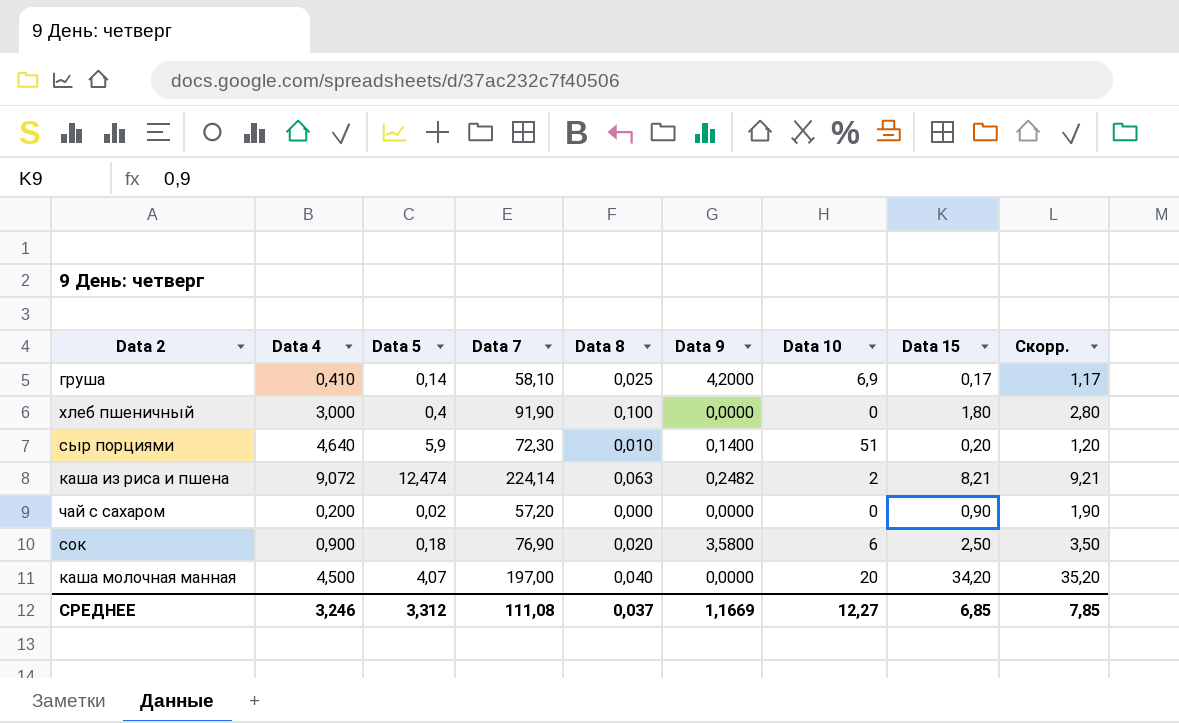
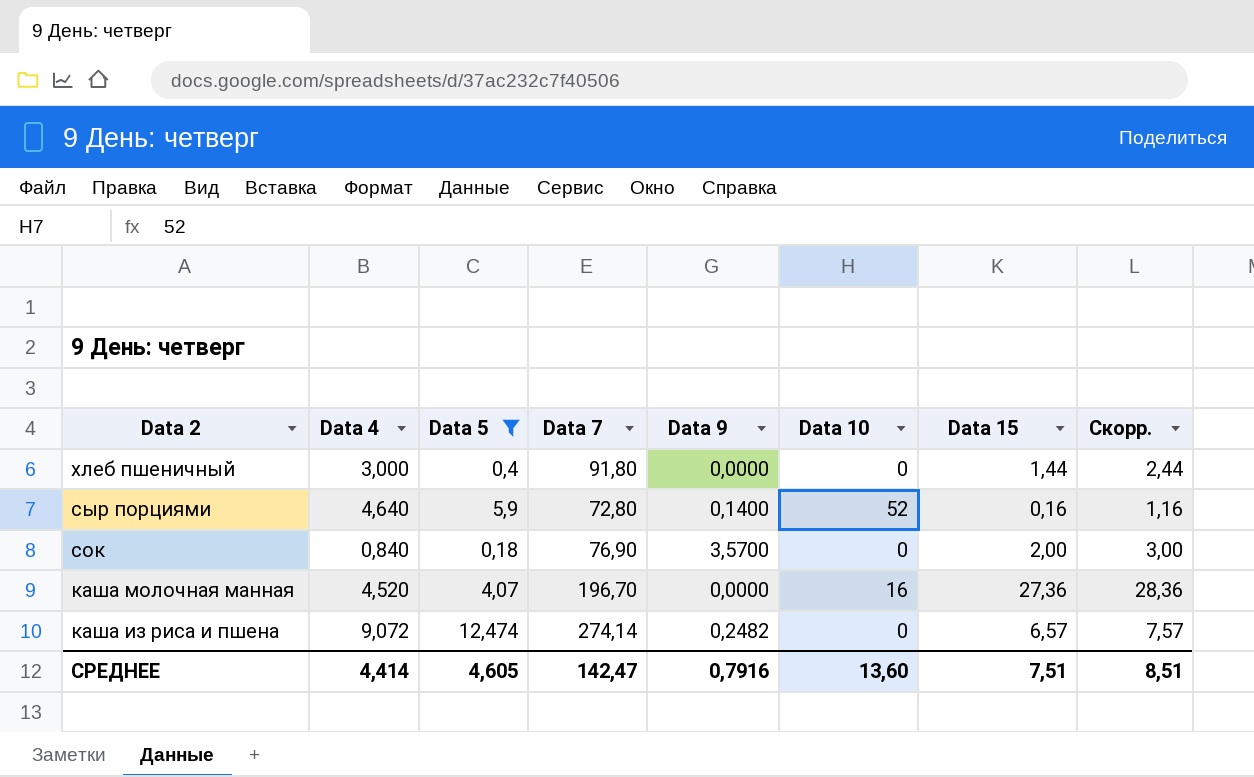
filter: none -> Data 5 >= 0,18
row order: none -> Data 2 descending
column Data 8 | position: 5 -> none
хлеб пшеничный | Data 7: 91,90 -> 91,80
хлеб пшеничный | Data 15: 1,80 -> 1,44
хлеб пшеничный | Скорр.: 2,80 -> 2,44
сыр порциями | Data 7: 72,30 -> 72,80
сыр порциями | Data 10: 51 -> 52
сыр порциями | Data 15: 0,20 -> 0,16
сыр порциями | Скорр.: 1,20 -> 1,16
сок | Data 4: 0,900 -> 0,840
сок | Data 9: 3,5800 -> 3,5700
сок | Data 10: 6 -> 0
сок | Data 15: 2,50 -> 2,00
сок | Скорр.: 3,50 -> 3,00
каша молочная манная | Data 4: 4,500 -> 4,520
каша молочная манная | Data 7: 197,00 -> 196,70
каша молочная манная | Data 10: 20 -> 16
каша молочная манная | Data 15: 34,20 -> 27,36
каша молочная манная | Скорр.: 35,20 -> 28,36
каша из риса и пшена | Data 7: 224,14 -> 274,14
каша из риса и пшена | Data 10: 2 -> 0
каша из риса и пшена | Data 15: 8,21 -> 6,57
каша из риса и пшена | Скорр.: 9,21 -> 7,57
СРЕДНЕЕ | Data 4: 3,246 -> 4,414
СРЕДНЕЕ | Data 5: 3,312 -> 4,605
СРЕДНЕЕ | Data 7: 111,08 -> 142,47
СРЕДНЕЕ | Data 9: 1,1669 -> 0,7916
СРЕДНЕЕ | Data 10: 12,27 -> 13,60
СРЕДНЕЕ | Data 15: 6,85 -> 7,51
СРЕДНЕЕ | Скорр.: 7,85 -> 8,51

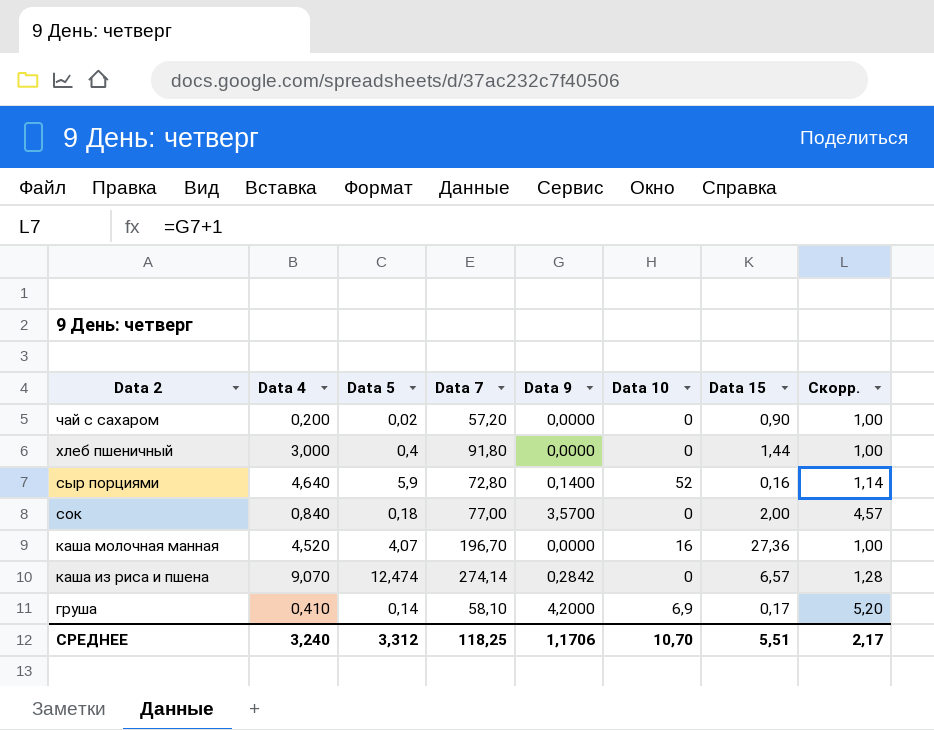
filter: Data 5 >= 0,18 -> none
column Скорр. | formula: [Data 15] + 1 -> [Data 9] + 1
сок | Data 7: 76,90 -> 77,00
каша из риса и пшена | Data 4: 9,072 -> 9,070
каша из риса и пшена | Data 9: 0,2482 -> 0,2842
СРЕДНЕЕ | Data 4: 4,414 -> 3,240
СРЕДНЕЕ | Data 5: 4,605 -> 3,312
СРЕДНЕЕ | Data 7: 142,47 -> 118,25
СРЕДНЕЕ | Data 9: 0,7916 -> 1,1706
СРЕДНЕЕ | Data 10: 13,60 -> 10,70
СРЕДНЕЕ | Data 15: 7,51 -> 5,51
СРЕДНЕЕ | Скорр.: 8,51 -> 2,17

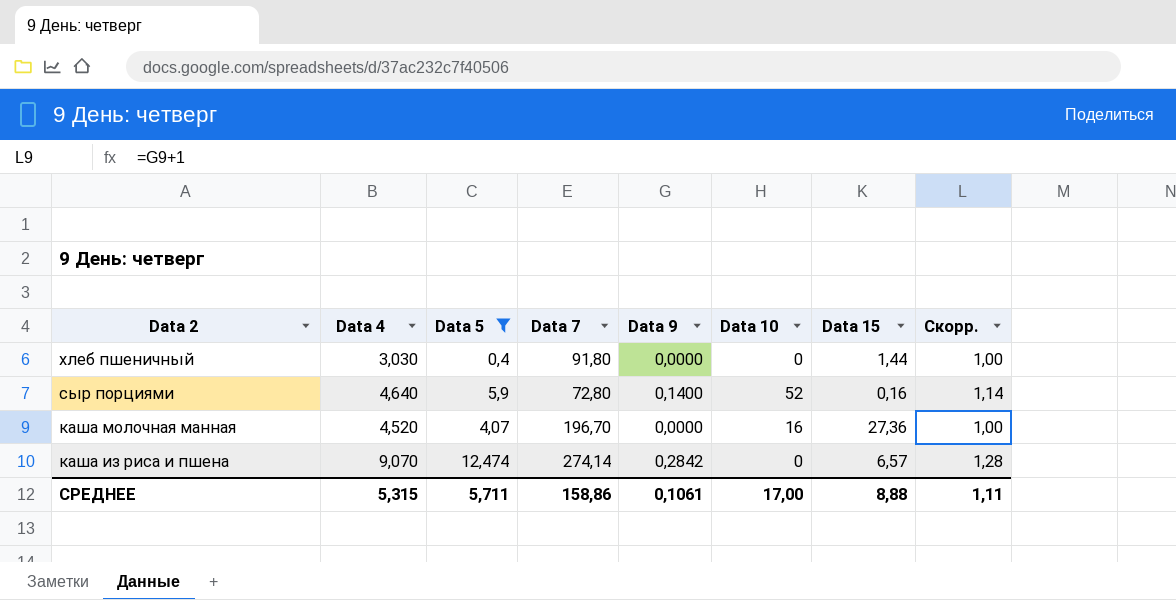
filter: none -> Data 5 >= 0,4
хлеб пшеничный | Data 4: 3,000 -> 3,030
СРЕДНЕЕ | Data 4: 3,240 -> 5,315
СРЕДНЕЕ | Data 5: 3,312 -> 5,711
СРЕДНЕЕ | Data 7: 118,25 -> 158,86
СРЕДНЕЕ | Data 9: 1,1706 -> 0,1061
СРЕДНЕЕ | Data 10: 10,70 -> 17,00
СРЕДНЕЕ | Data 15: 5,51 -> 8,88
СРЕДНЕЕ | Скорр.: 2,17 -> 1,11

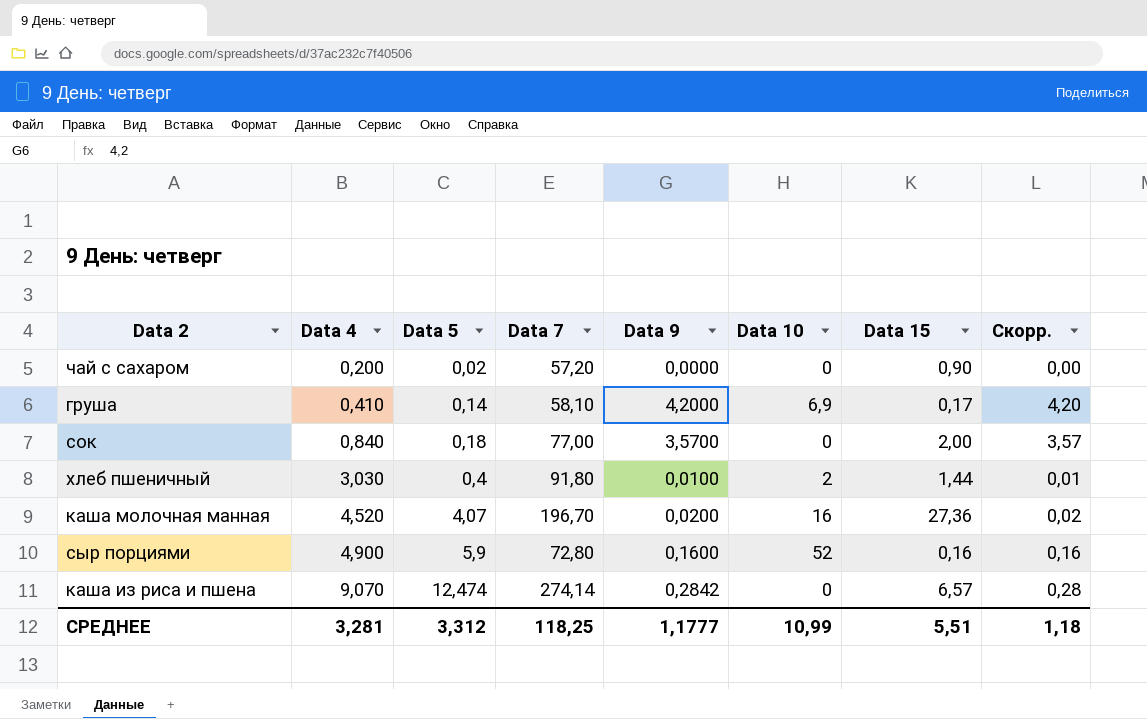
filter: Data 5 >= 0,4 -> none
row order: Data 2 descending -> Data 4 ascending
column Скорр. | formula: [Data 9] + 1 -> [Data 9] + 0
хлеб пшеничный | Data 9: 0,0000 -> 0,0100
хлеб пшеничный | Data 10: 0 -> 2
каша молочная манная | Data 9: 0,0000 -> 0,0200
сыр порциями | Data 4: 4,640 -> 4,900
сыр порциями | Data 9: 0,1400 -> 0,1600
СРЕДНЕЕ | Data 4: 5,315 -> 3,281
СРЕДНЕЕ | Data 5: 5,711 -> 3,312
СРЕДНЕЕ | Data 7: 158,86 -> 118,25
СРЕДНЕЕ | Data 9: 0,1061 -> 1,1777
СРЕДНЕЕ | Data 10: 17,00 -> 10,99
СРЕДНЕЕ | Data 15: 8,88 -> 5,51
СРЕДНЕЕ | Скорр.: 1,11 -> 1,18

